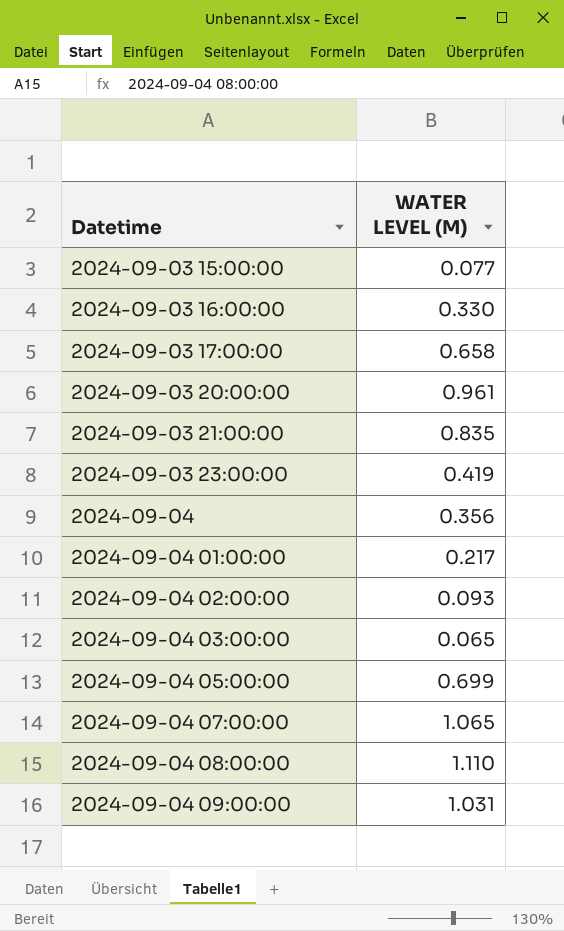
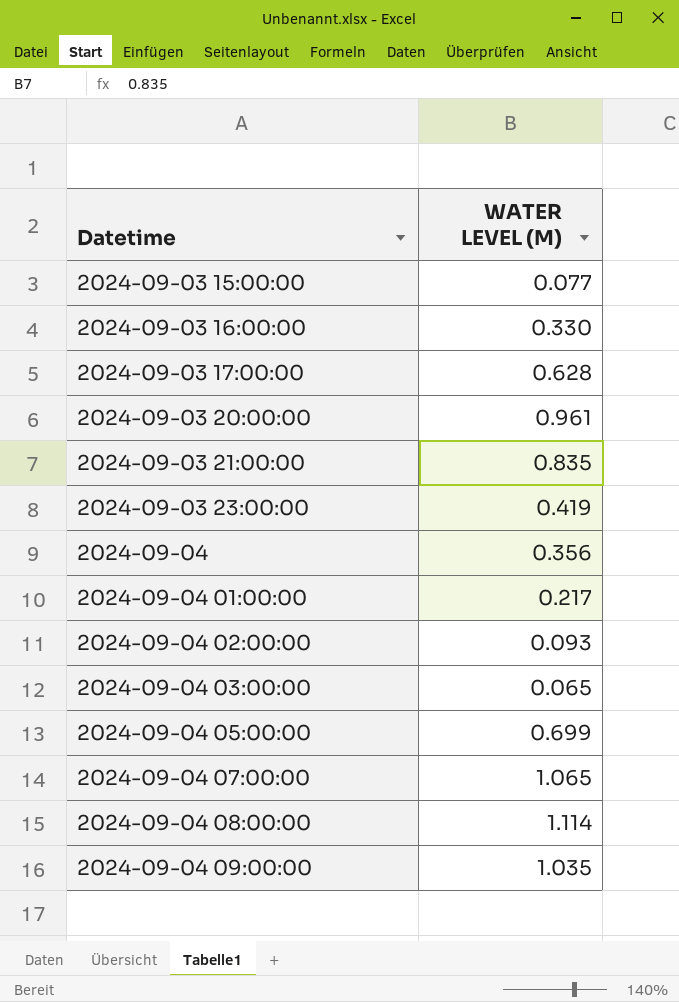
2024-09-03 17:00:00 | WATER LEVEL (M): 0.658 -> 0.628
2024-09-04 08:00:00 | WATER LEVEL (M): 1.110 -> 1.114
2024-09-04 09:00:00 | WATER LEVEL (M): 1.031 -> 1.035

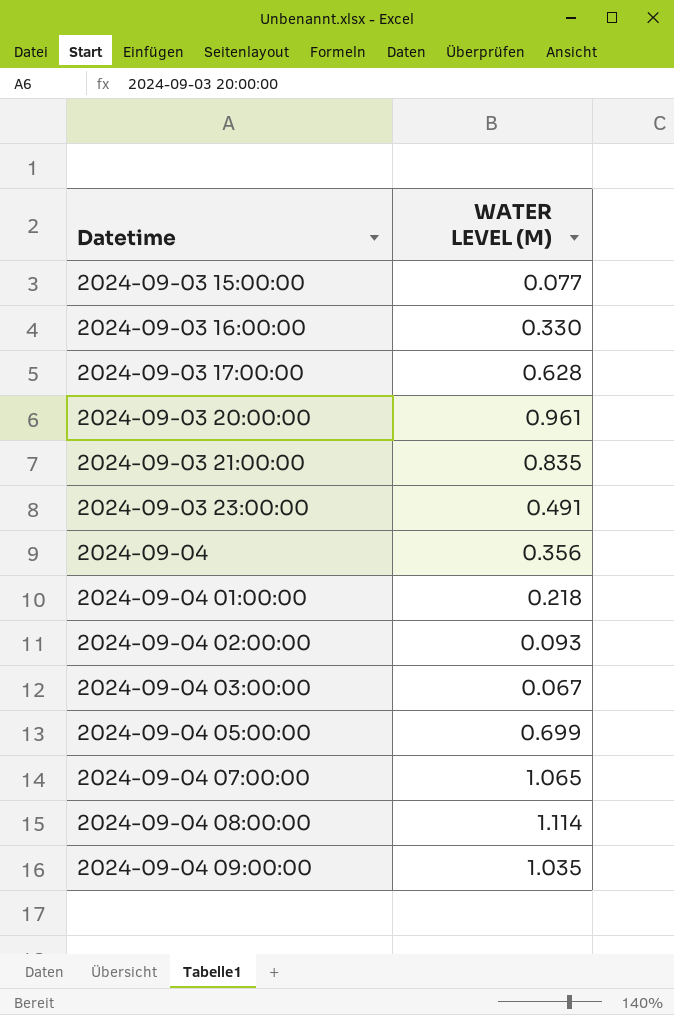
2024-09-03 23:00:00 | WATER LEVEL (M): 0.419 -> 0.491
2024-09-04 01:00:00 | WATER LEVEL (M): 0.217 -> 0.218
2024-09-04 03:00:00 | WATER LEVEL (M): 0.065 -> 0.067

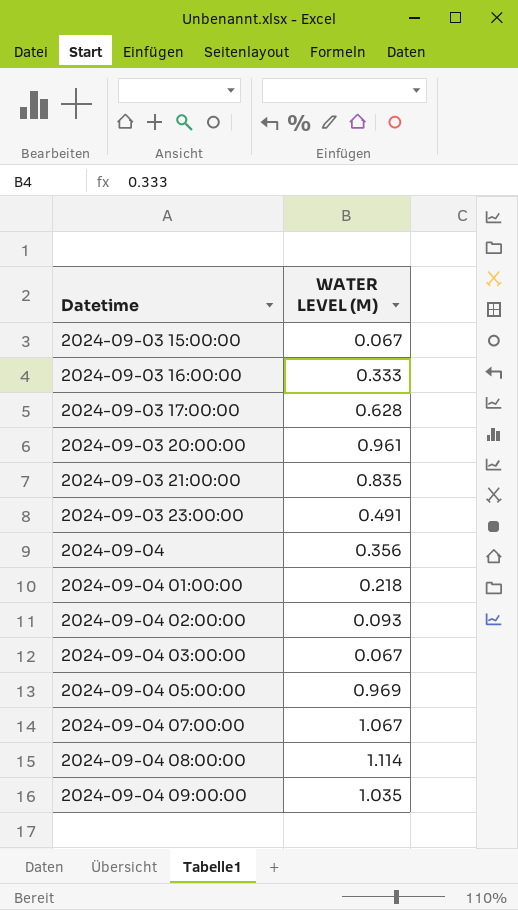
2024-09-03 15:00:00 | WATER LEVEL (M): 0.077 -> 0.067
2024-09-03 16:00:00 | WATER LEVEL (M): 0.330 -> 0.333
2024-09-04 05:00:00 | WATER LEVEL (M): 0.699 -> 0.969
2024-09-04 07:00:00 | WATER LEVEL (M): 1.065 -> 1.067

